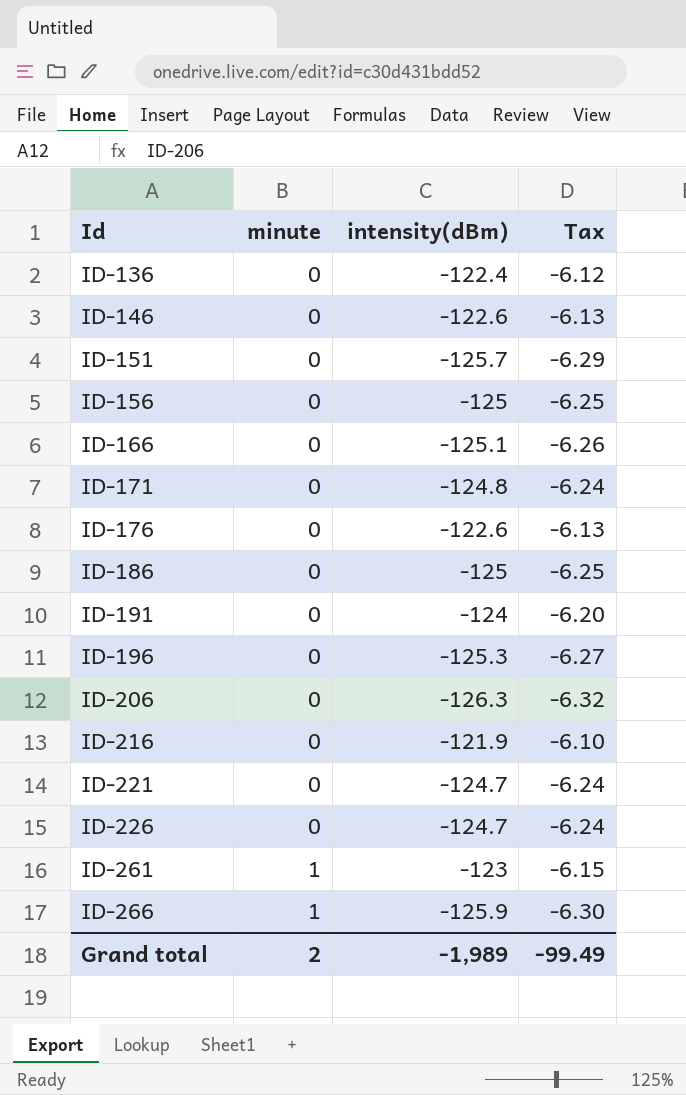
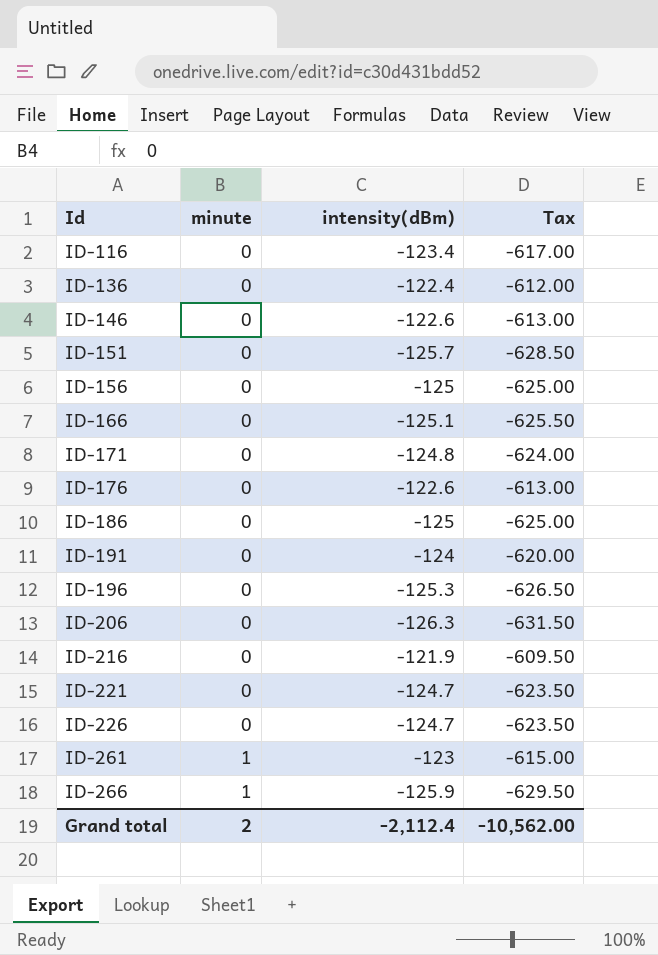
column Tax | formula: [intensity(dBm)] * 0.05 -> [intensity(dBm)] * 5
row ID-116: none -> 0 | -123.4 | -617.00
Grand total | intensity(dBm): -1,989 -> -2,112.4
Grand total | Tax: -99.49 -> -10,562.00

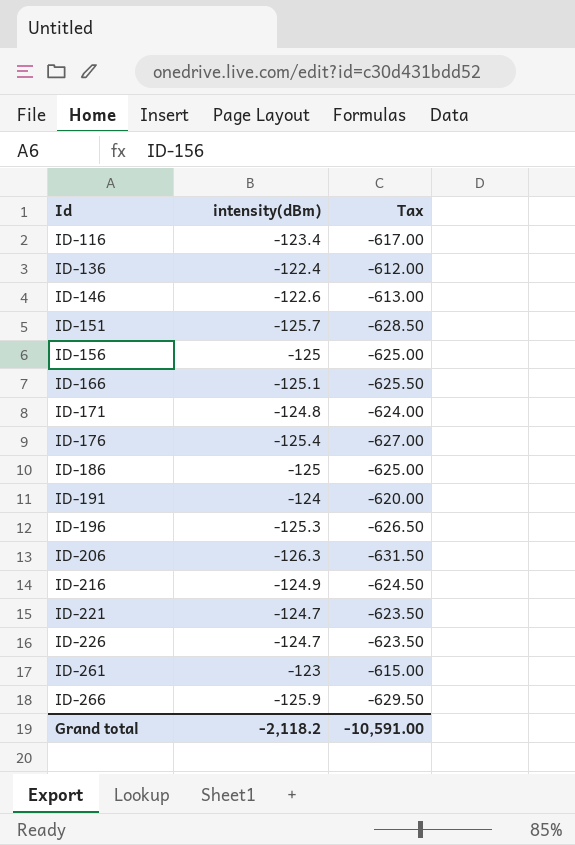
column minute | position: 2 -> none
ID-176 | intensity(dBm): -122.6 -> -125.4
ID-176 | Tax: -613.00 -> -627.00
ID-216 | intensity(dBm): -121.9 -> -124.9
ID-216 | Tax: -609.50 -> -624.50
Grand total | intensity(dBm): -2,112.4 -> -2,118.2
Grand total | Tax: -10,562.00 -> -10,591.00

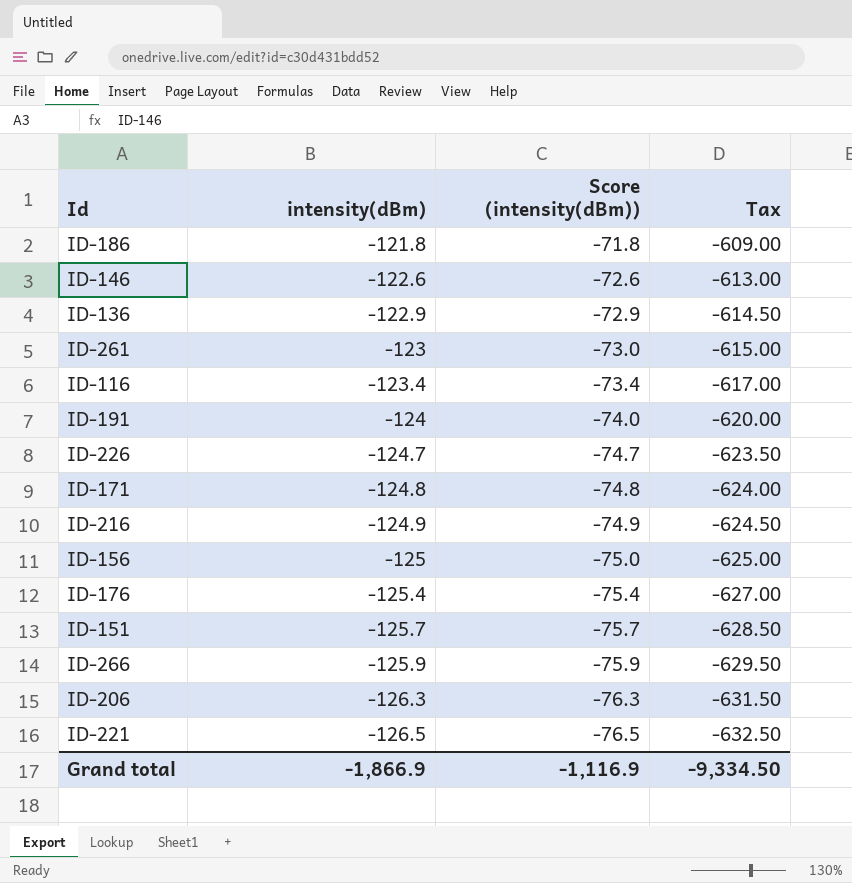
row order: Id ascending -> intensity(dBm) descending
column Score (intensity(dBm)) | formula: none -> [intensity(dBm)] + 50
row ID-166: -125.1 | -625.50 -> none
row ID-196: -125.3 | -626.50 -> none
ID-186 | intensity(dBm): -125 -> -121.8
ID-186 | Tax: -625.00 -> -609.00
ID-136 | intensity(dBm): -122.4 -> -122.9
ID-136 | Tax: -612.00 -> -614.50
ID-221 | intensity(dBm): -124.7 -> -126.5
ID-221 | Tax: -623.50 -> -632.50
Grand total | intensity(dBm): -2,118.2 -> -1,866.9
Grand total | Tax: -10,591.00 -> -9,334.50

